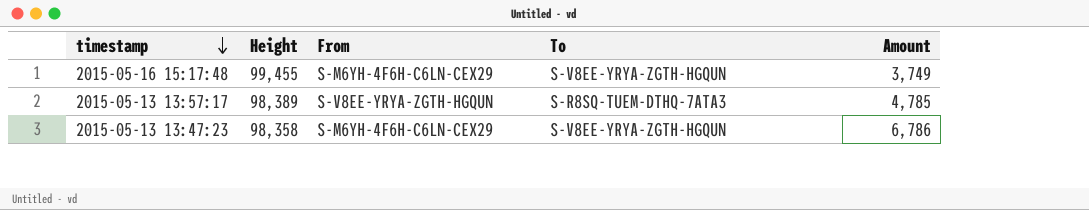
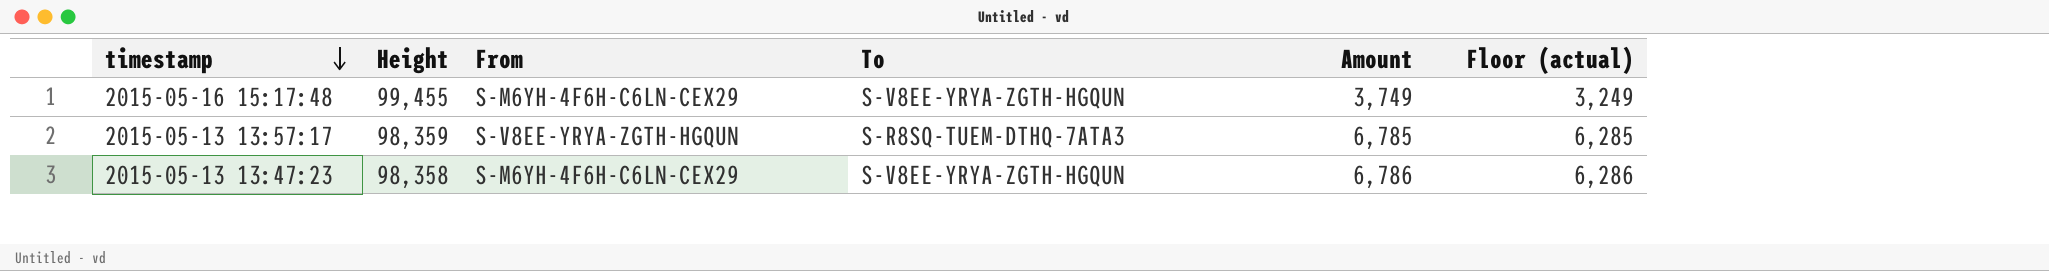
column Floor (actual) | formula: none -> [Amount] - 500
2015-05-13 13:57:17 | Height: 98,389 -> 98,359
2015-05-13 13:57:17 | Amount: 4,785 -> 6,785

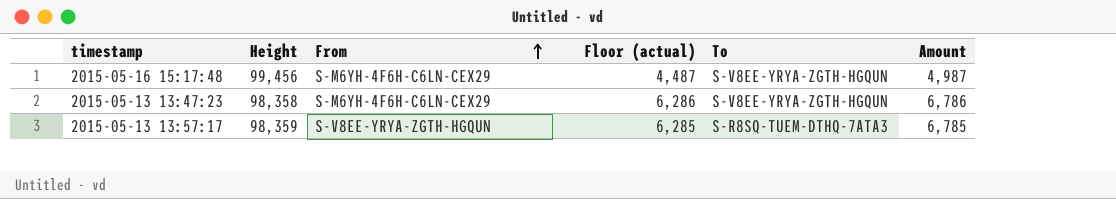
row order: timestamp descending -> From ascending
column Floor (actual) | position: 6 -> 4
2015-05-16 15:17:48 | Height: 99,455 -> 99,456
2015-05-16 15:17:48 | Floor (actual): 3,249 -> 4,487
2015-05-16 15:17:48 | Amount: 3,749 -> 4,987

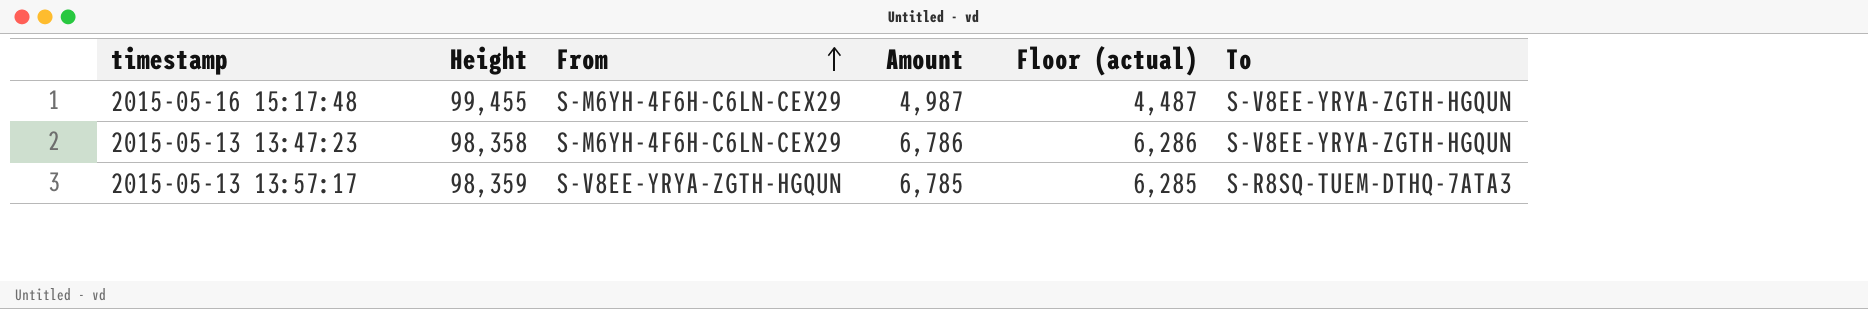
column Amount | position: 6 -> 4
2015-05-16 15:17:48 | Height: 99,456 -> 99,455

